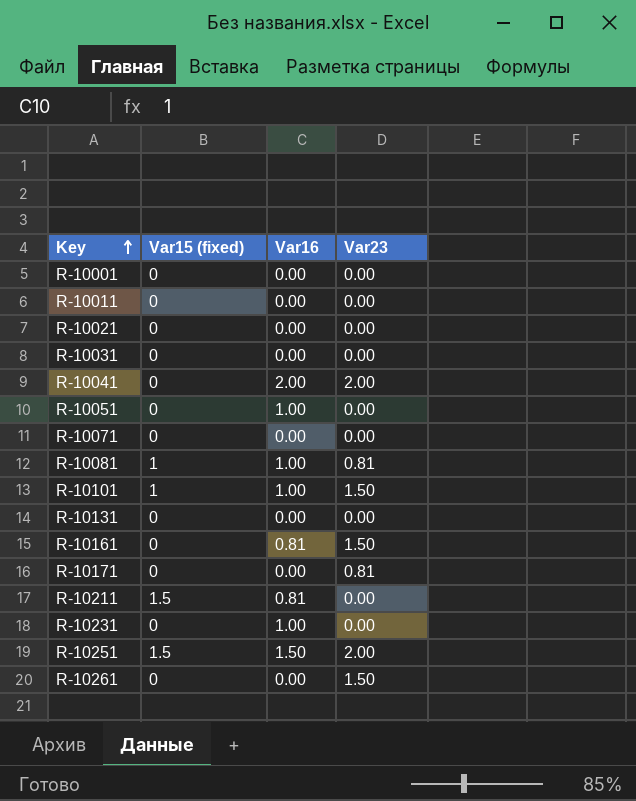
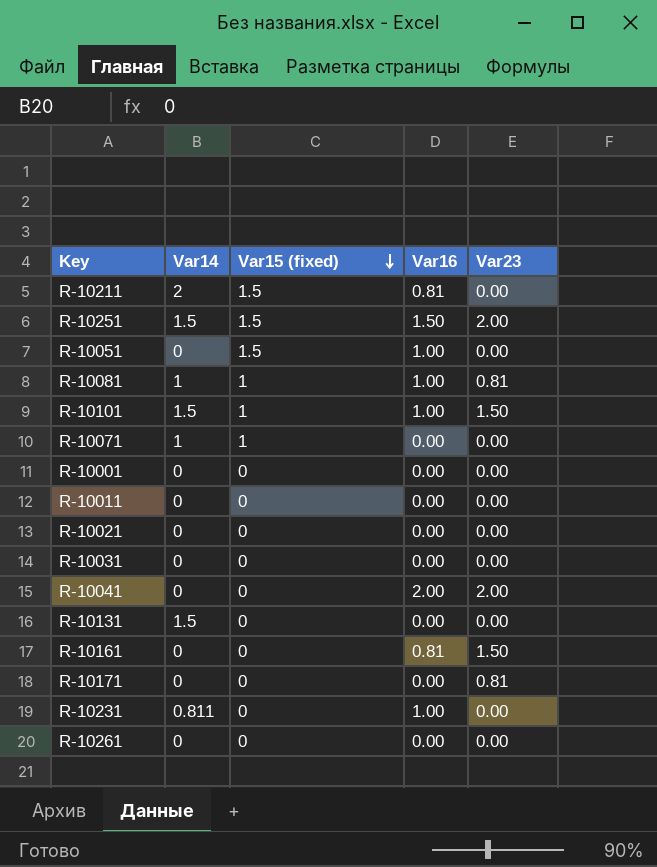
row order: Key ascending -> Var15 (fixed) descending
column Var14 | position: none -> 2
R-10051 | Var15 (fixed): 0 -> 1.5
R-10071 | Var15 (fixed): 0 -> 1
R-10261 | Var23: 1.50 -> 0.00

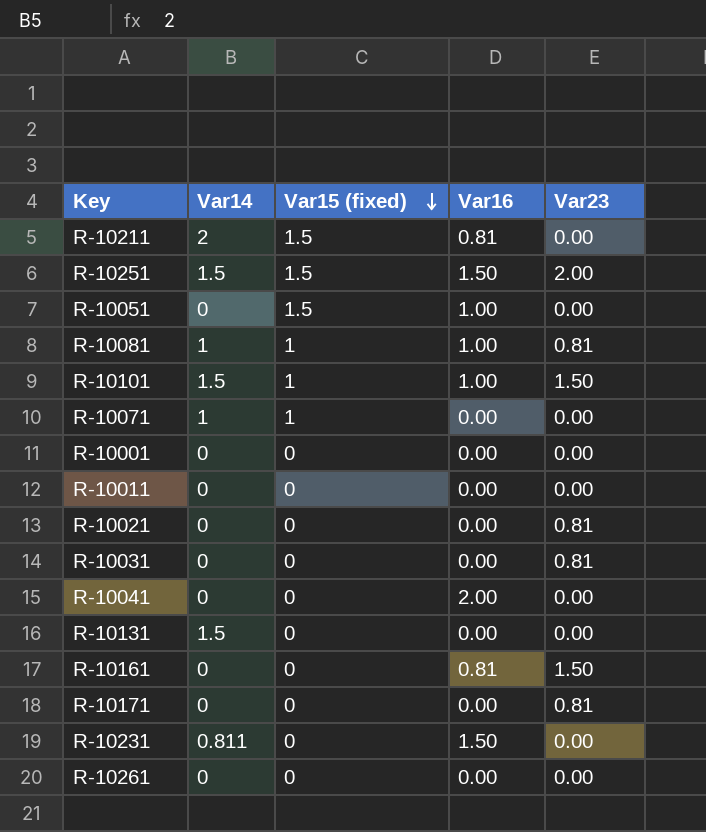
R-10021 | Var23: 0.00 -> 0.81
R-10031 | Var23: 0.00 -> 0.81
R-10041 | Var23: 2.00 -> 0.00
R-10231 | Var16: 1.00 -> 1.50

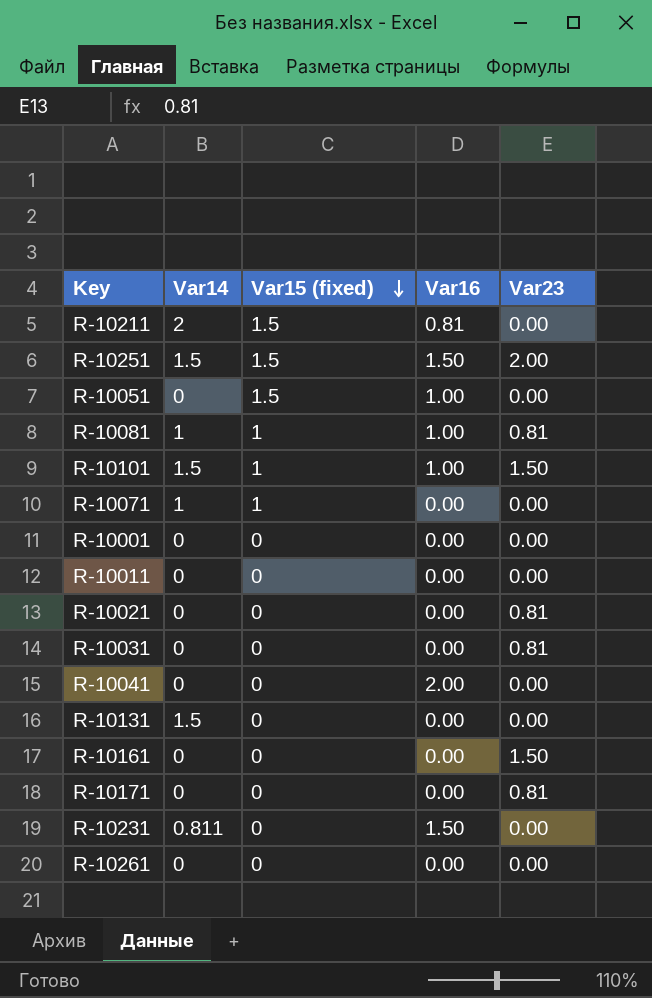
R-10161 | Var16: 0.81 -> 0.00

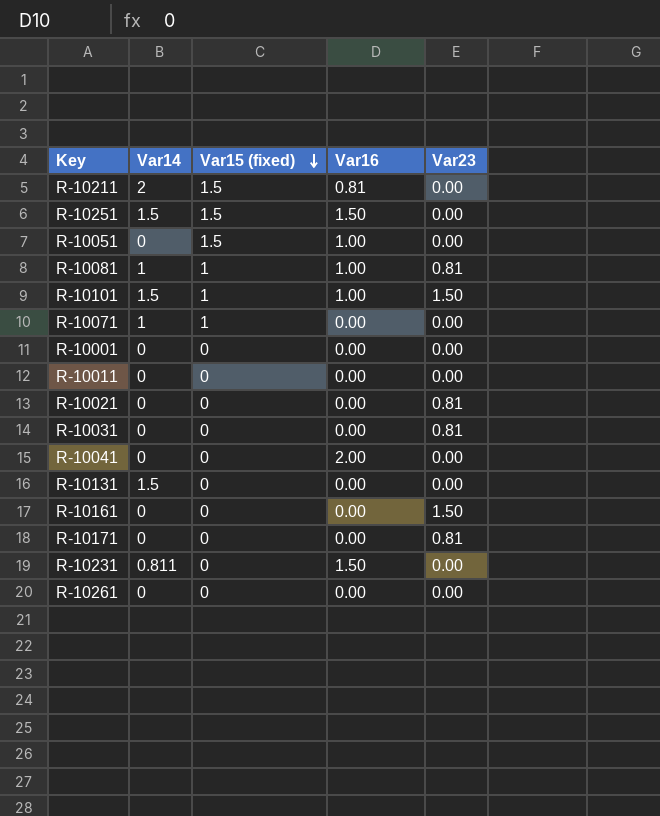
R-10251 | Var23: 2.00 -> 0.00

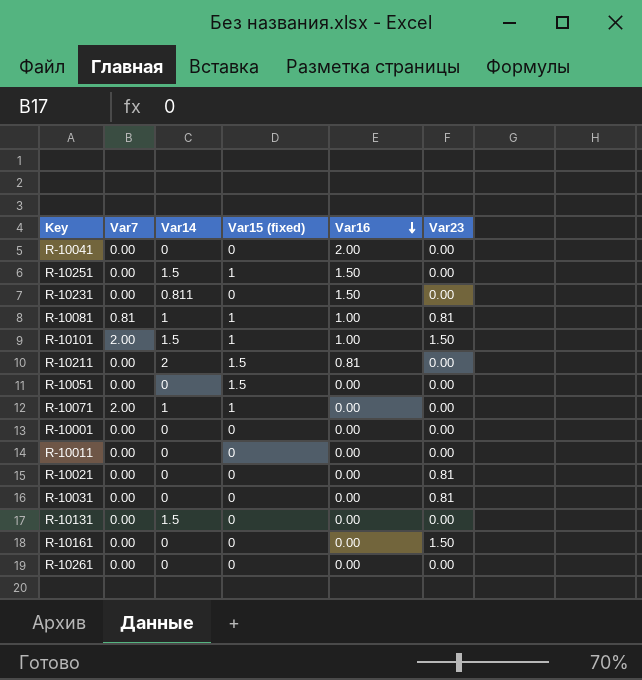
row order: Var15 (fixed) descending -> Var16 descending
column Var7 | position: none -> 2
row R-10171: 0 | 0 | 0.00 | 0.81 -> none
R-10251 | Var15 (fixed): 1.5 -> 1
R-10051 | Var16: 1.00 -> 0.00

